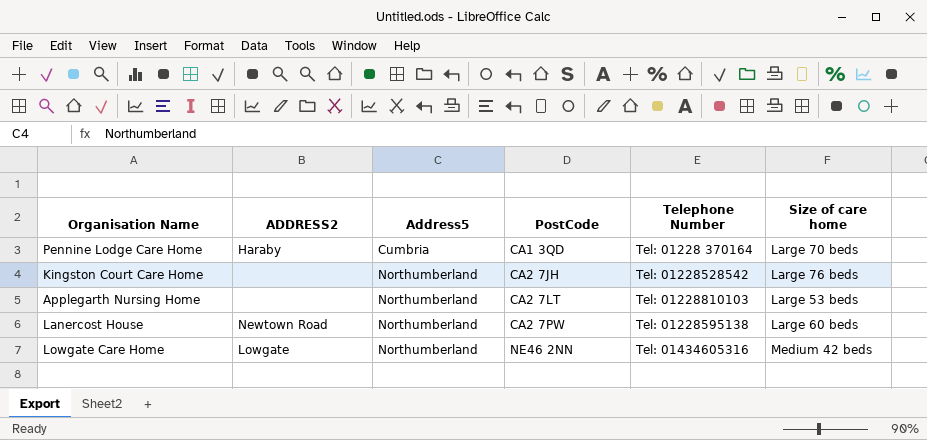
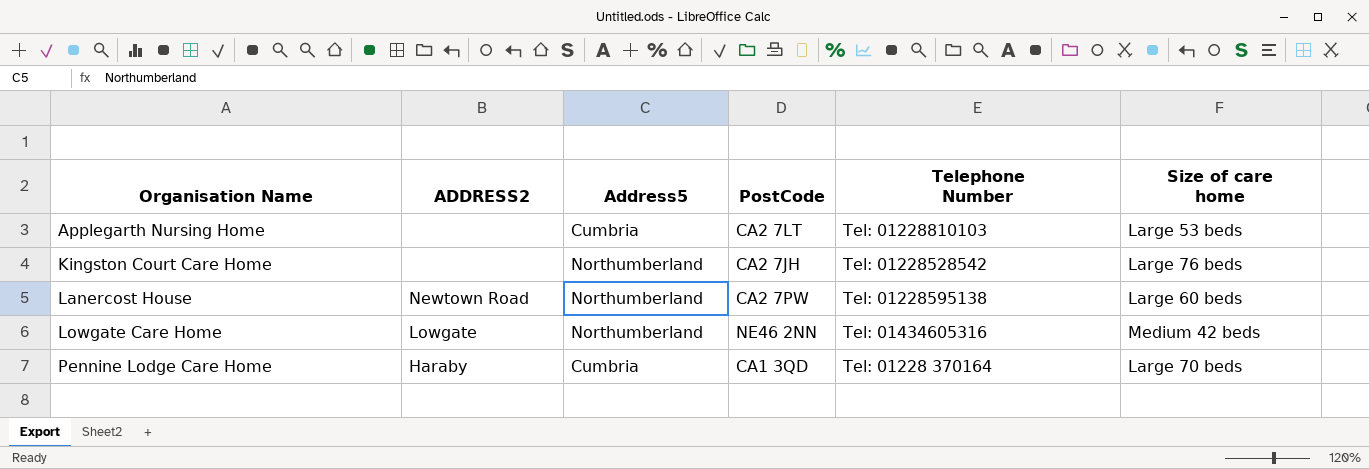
row order: Address5 ascending -> Organisation Name ascending
Applegarth Nursing Home | Address5: Northumberland -> Cumbria

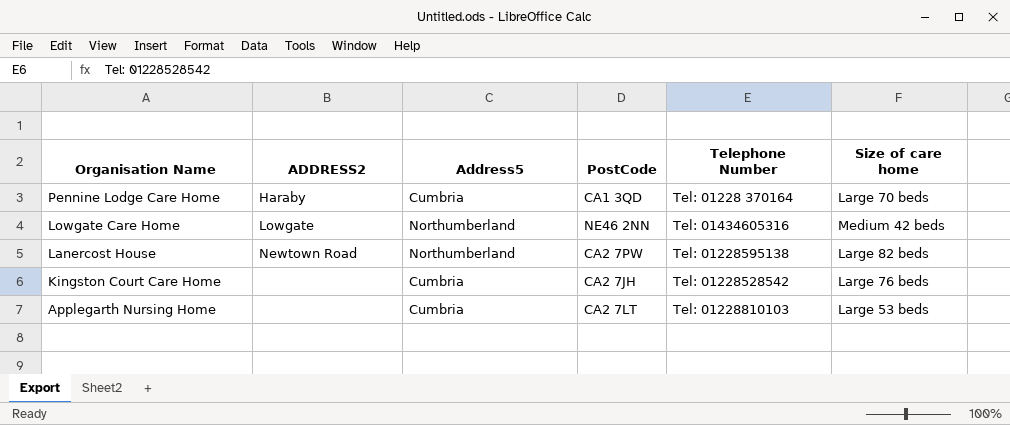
row order: Organisation Name ascending -> Organisation Name descending
Lanercost House | Size of care home: Large 60 beds -> Large 82 beds
Kingston Court Care Home | Address5: Northumberland -> Cumbria

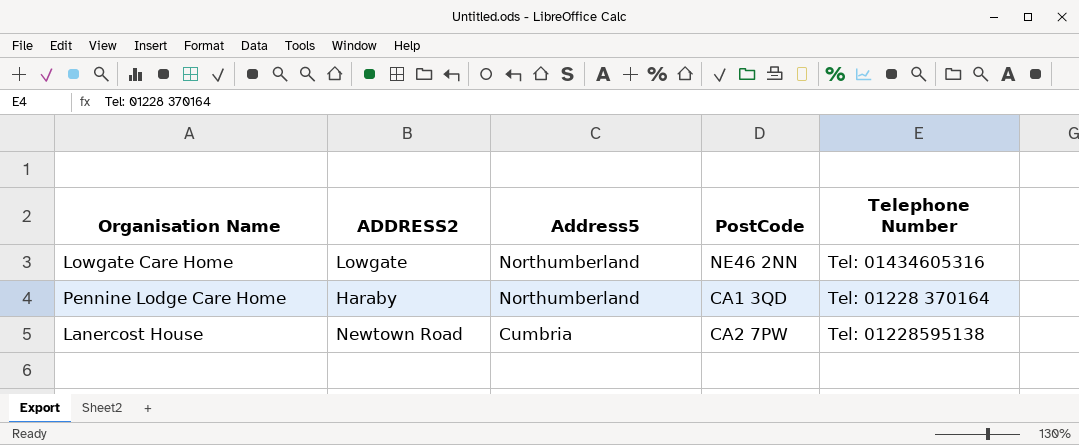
row order: Organisation Name descending -> Address5 descending
column Size of care home | position: 6 -> none
row Kingston Court Care Home: none | Cumbria | CA2 7JH | Tel: 01228528542 | Large 76 beds -> none
row Applegarth Nursing Home: none | Cumbria | CA2 7LT | Tel: 01228810103 | Large 53 beds -> none
Pennine Lodge Care Home | Address5: Cumbria -> Northumberland
Lanercost House | Address5: Northumberland -> Cumbria

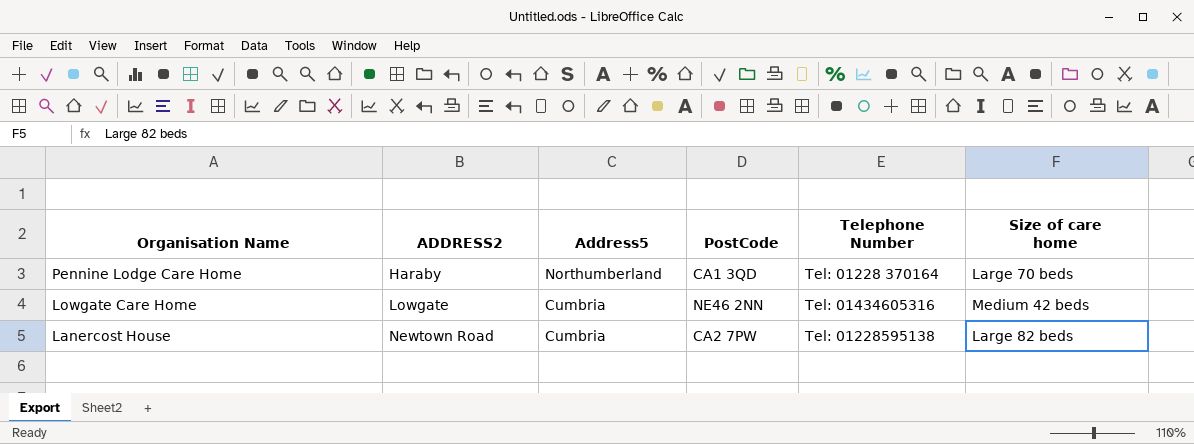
row order: Address5 descending -> Organisation Name descending
column Size of care home | position: none -> 6
Lowgate Care Home | Address5: Northumberland -> Cumbria

